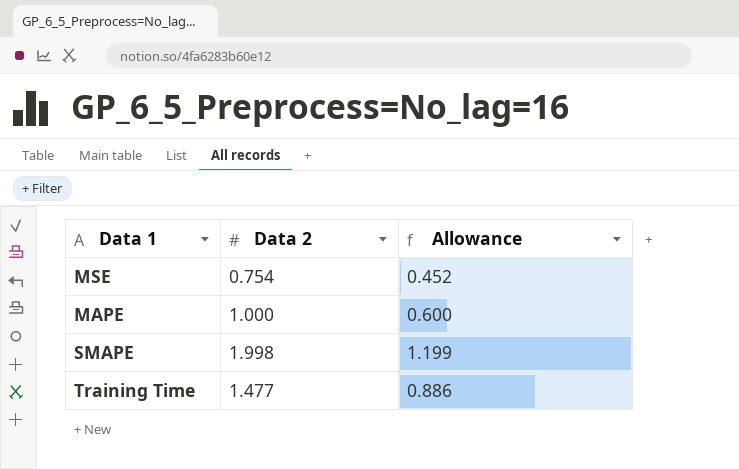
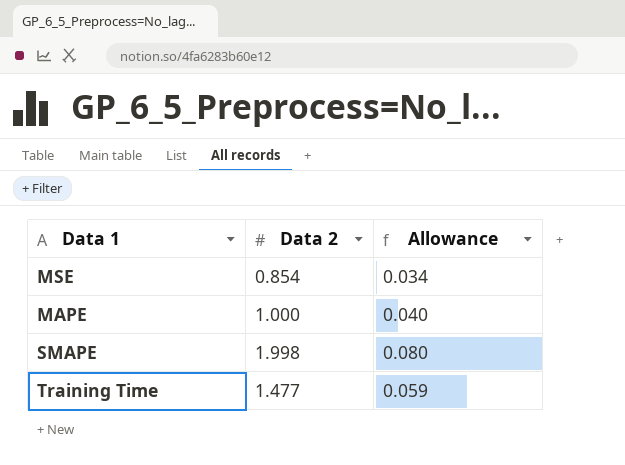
column Allowance | formula: [Data 2] * 0.6 -> [Data 2] * 0.04
MSE | Data 2: 0.754 -> 0.854

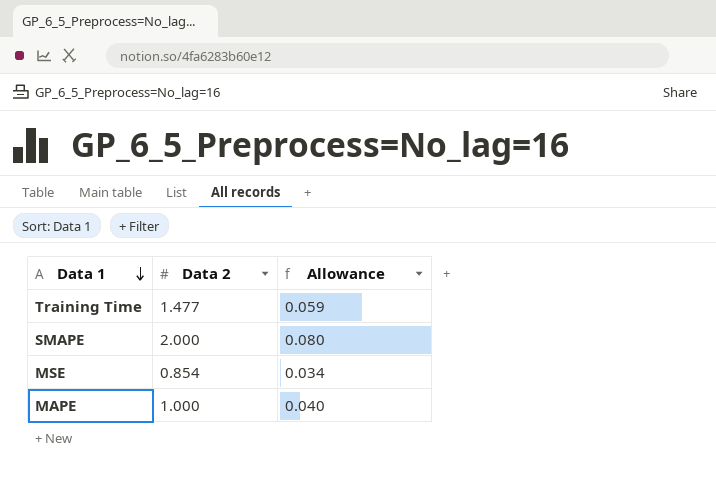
row order: none -> Data 1 descending
SMAPE | Data 2: 1.998 -> 2.000

